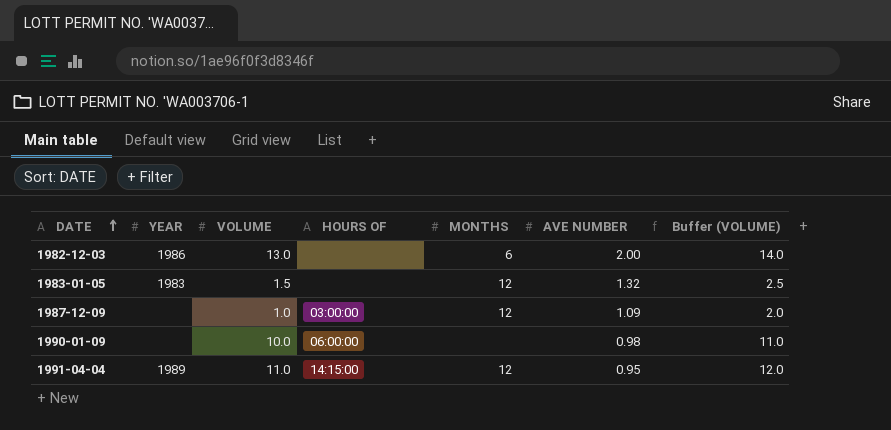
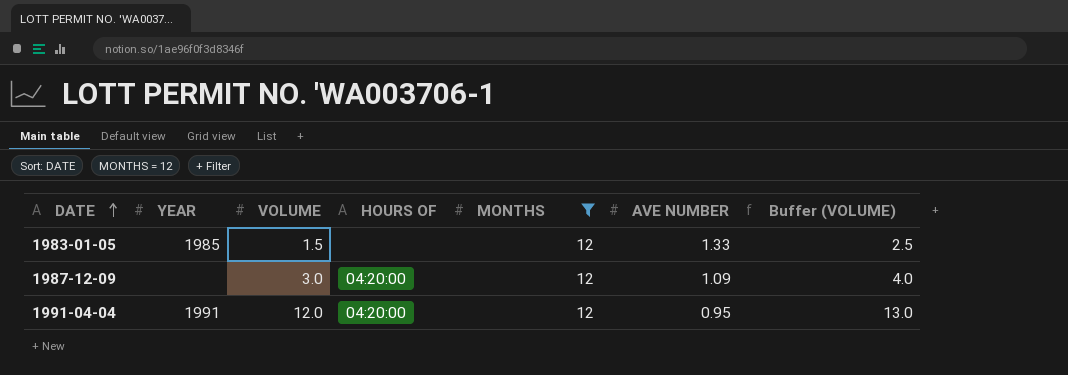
filter: none -> MONTHS = 12
1983-01-05 | YEAR: 1983 -> 1985
1983-01-05 | AVE NUMBER: 1.32 -> 1.33
1987-12-09 | VOLUME: 1.0 -> 3.0
1987-12-09 | HOURS OF: 03:00:00 -> 04:20:00
1987-12-09 | Buffer (VOLUME): 2.0 -> 4.0
1991-04-04 | YEAR: 1989 -> 1991
1991-04-04 | VOLUME: 11.0 -> 12.0
1991-04-04 | HOURS OF: 14:15:00 -> 04:20:00
1991-04-04 | Buffer (VOLUME): 12.0 -> 13.0

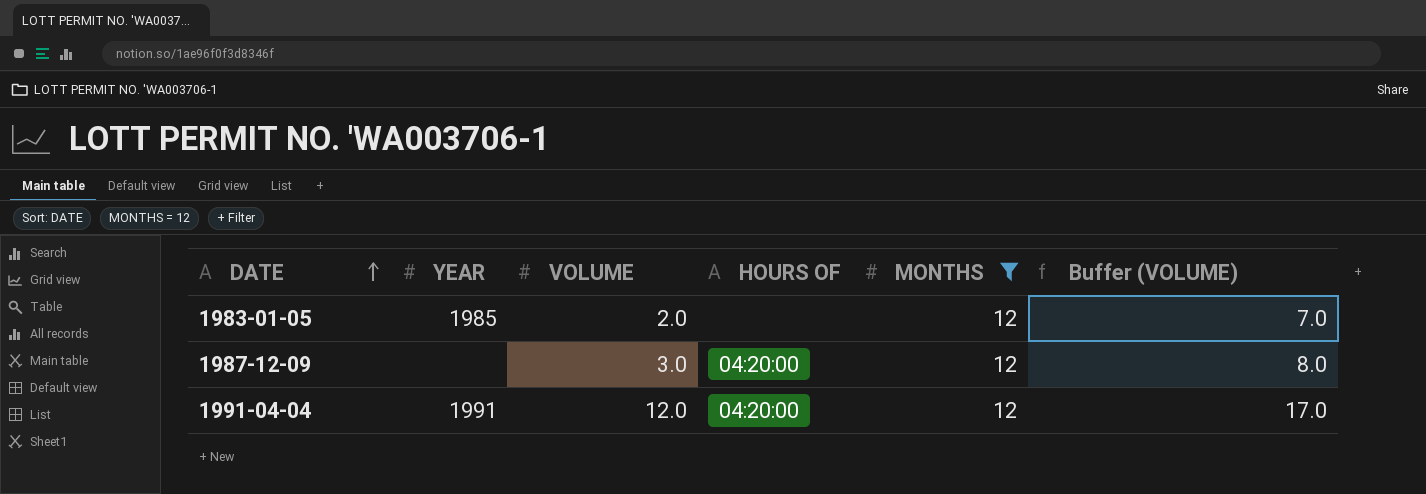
column AVE NUMBER | position: 6 -> none
column Buffer (VOLUME) | formula: [VOLUME] + 1 -> [VOLUME] + 5
1983-01-05 | VOLUME: 1.5 -> 2.0

